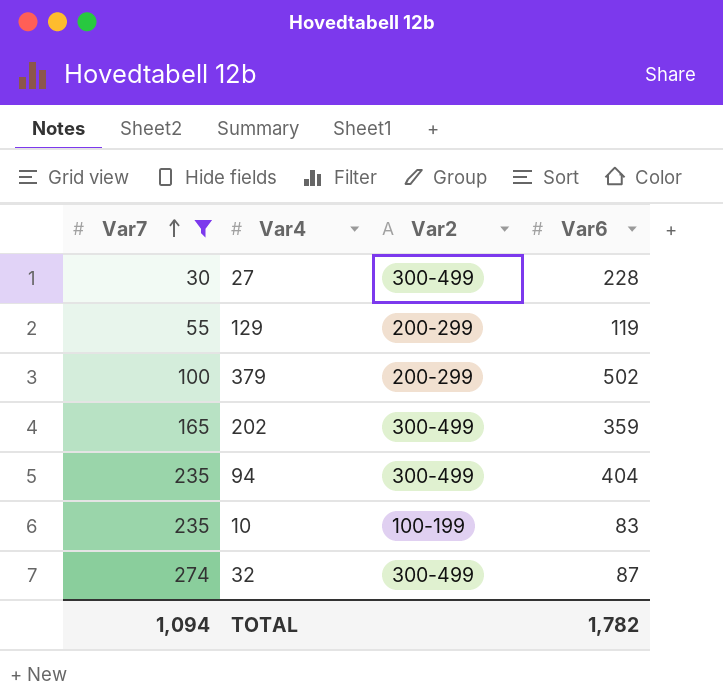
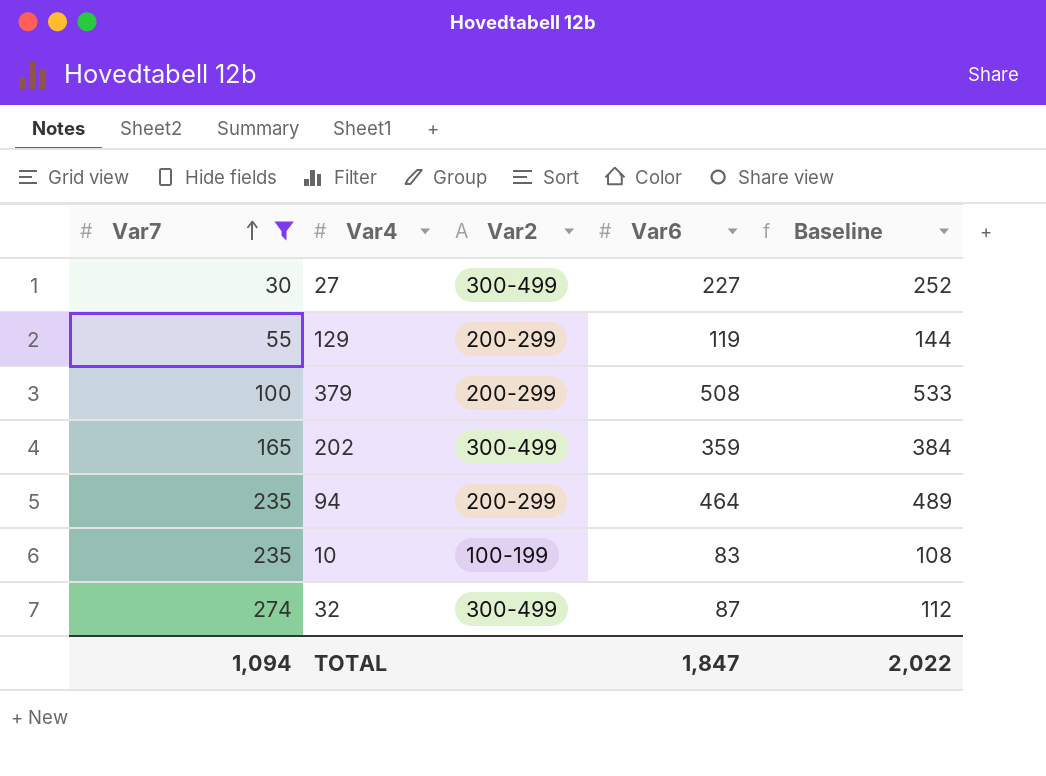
column Baseline | formula: none -> [Var6] + 25
27 | Var6: 228 -> 227
379 | Var6: 502 -> 508
94 | Var2: 300-499 -> 200-299
94 | Var6: 404 -> 464
TOTAL | Var6: 1,782 -> 1,847

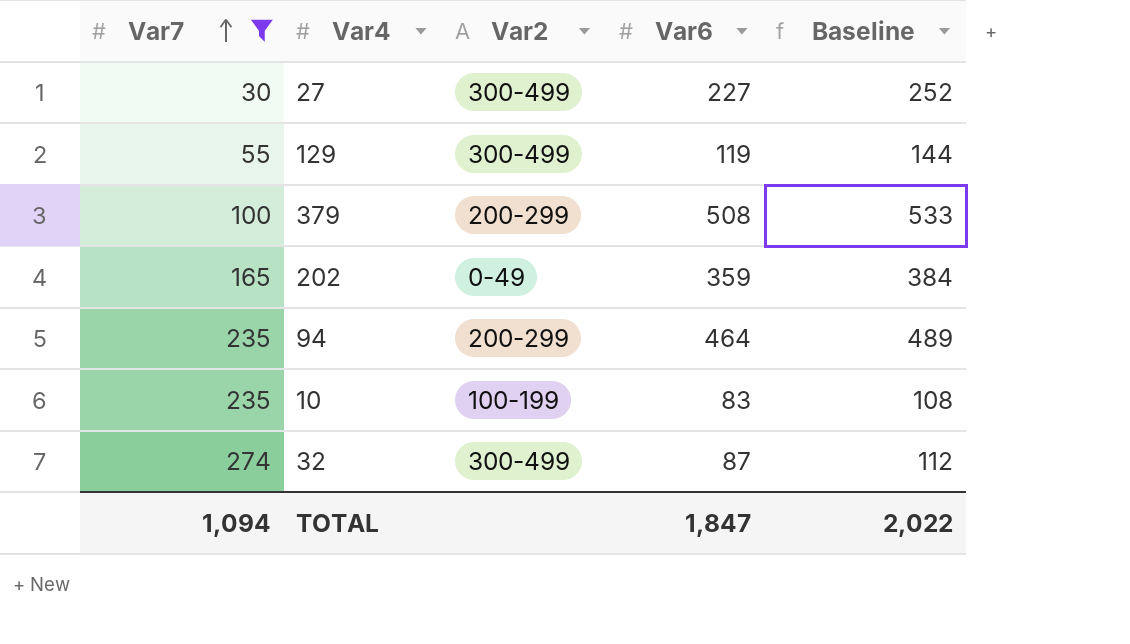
129 | Var2: 200-299 -> 300-499
202 | Var2: 300-499 -> 0-49

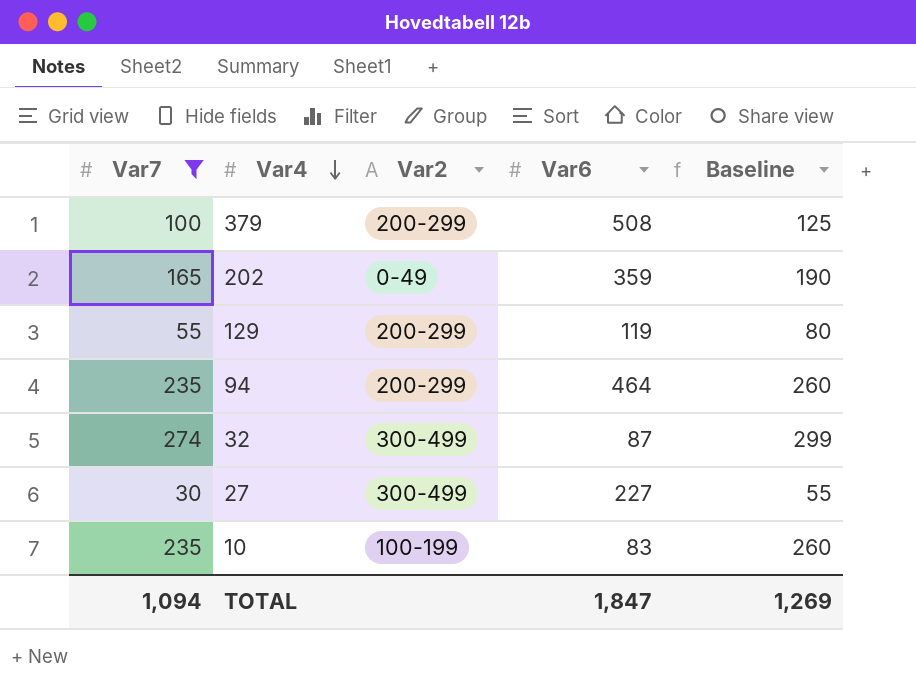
row order: Var7 ascending -> Var4 descending
column Baseline | formula: [Var6] + 25 -> [Var7] + 25
129 | Var2: 300-499 -> 200-299
TOTAL | Baseline: 2,022 -> 1,269

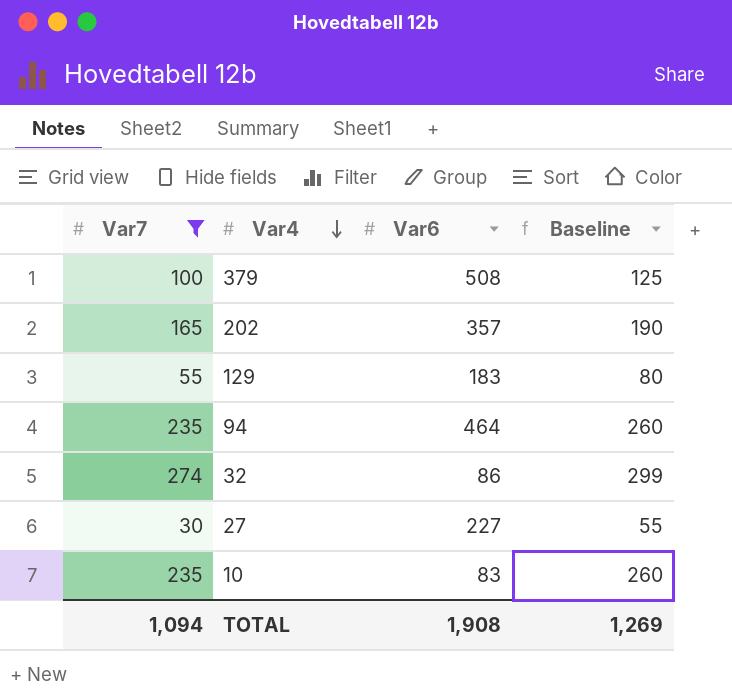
column Var2 | position: 3 -> none
202 | Var6: 359 -> 357
129 | Var6: 119 -> 183
32 | Var6: 87 -> 86
TOTAL | Var6: 1,847 -> 1,908

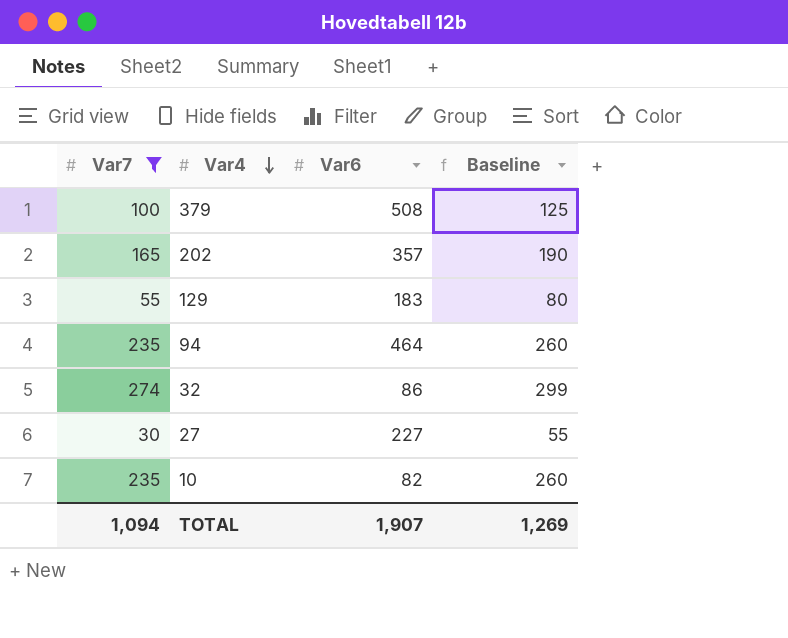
10 | Var6: 83 -> 82
TOTAL | Var6: 1,908 -> 1,907

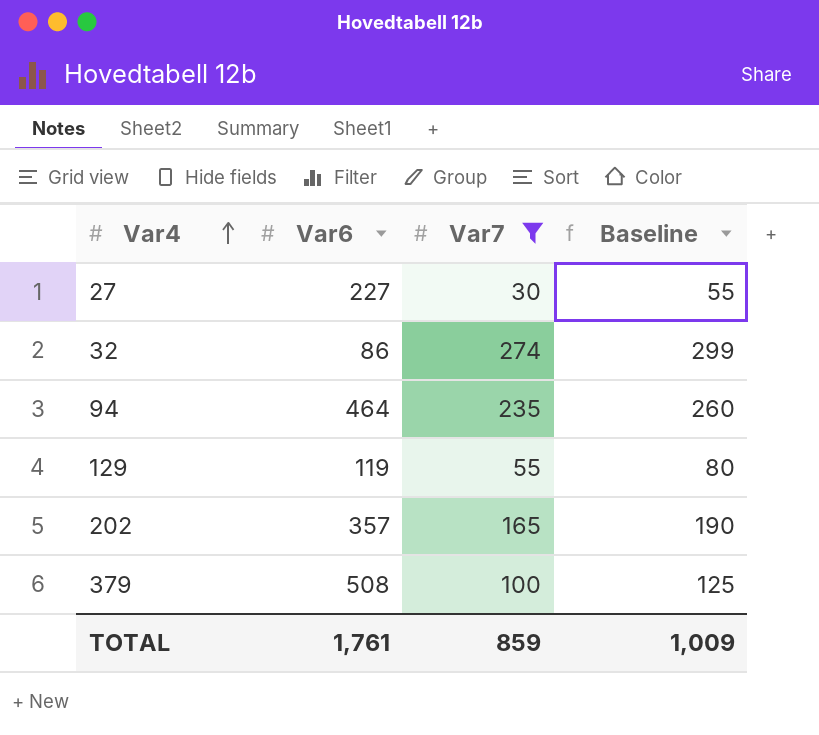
row order: Var4 descending -> Var4 ascending
column Var7 | position: 1 -> 3
row 10: 235 | 82 | 260 -> none
129 | Var6: 183 -> 119
TOTAL | Var6: 1,907 -> 1,761
TOTAL | Var7: 1,094 -> 859
TOTAL | Baseline: 1,269 -> 1,009

